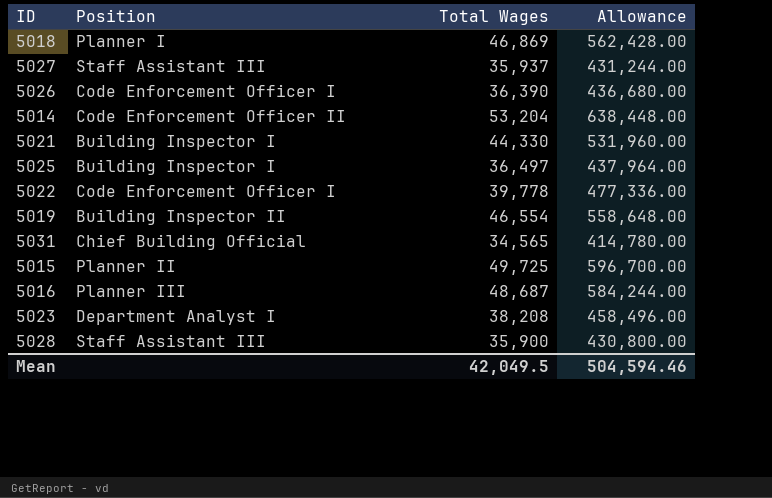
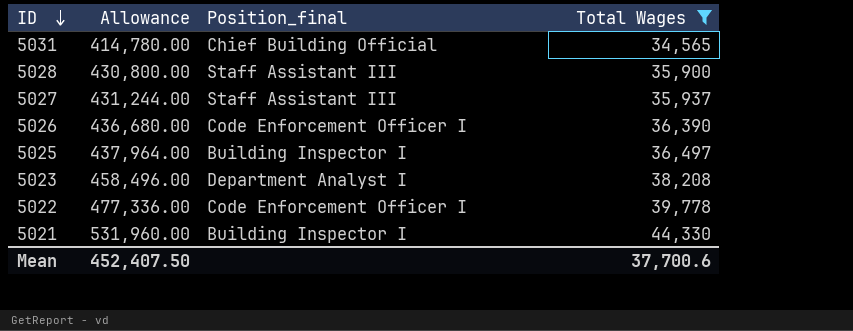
filter: none -> Total Wages <= 44,330
row order: none -> ID descending
column Allowance | position: 4 -> 2
column name: Position -> Position_final
Mean | Allowance: 504,594.46 -> 452,407.50
Mean | Total Wages: 42,049.5 -> 37,700.6

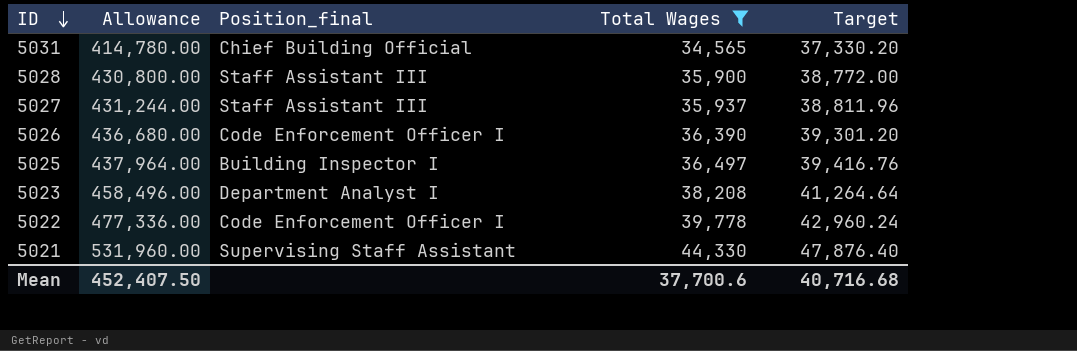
column Target | formula: none -> [Total Wages] * 1.08
5021 | Position_final: Building Inspector I -> Supervising Staff Assistant

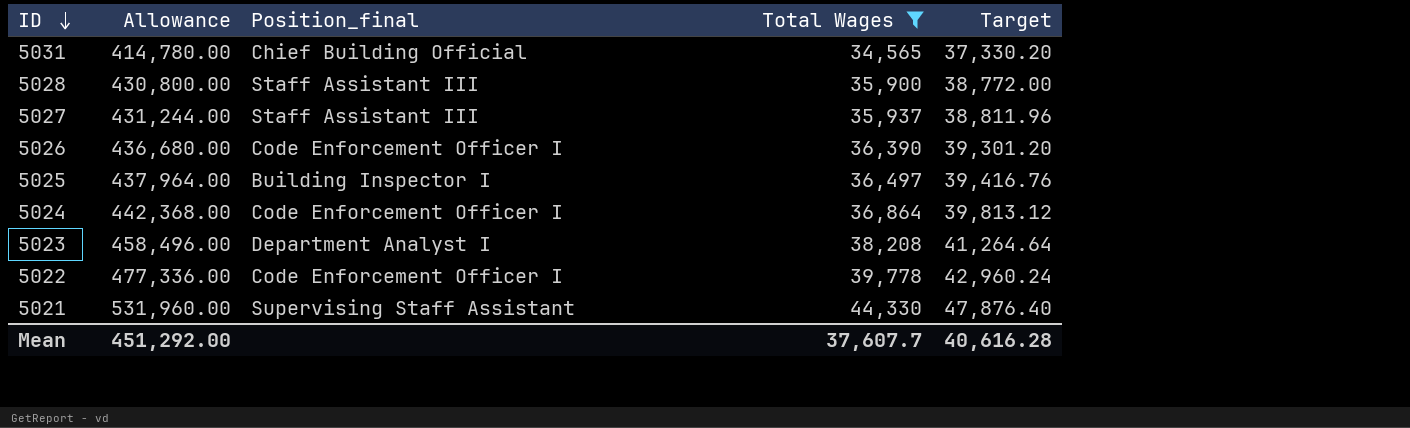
row 5024: none -> 442,368.00 | Code Enforcement Officer I | 36,864 | 39,813.12
Mean | Allowance: 452,407.50 -> 451,292.00
Mean | Total Wages: 37,700.6 -> 37,607.7
Mean | Target: 40,716.68 -> 40,616.28

